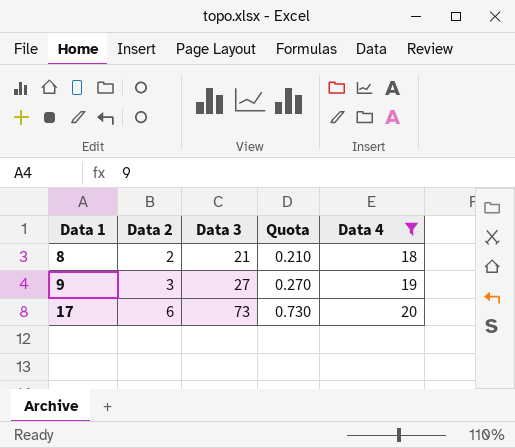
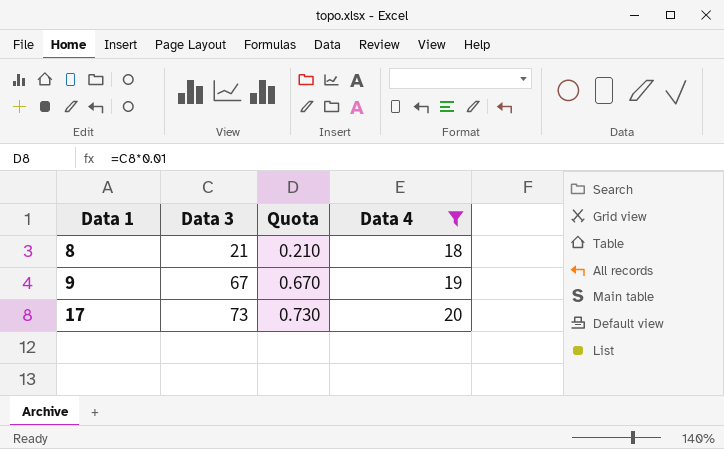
column Data 2 | position: 2 -> none
9 | Data 3: 27 -> 67
9 | Quota: 0.270 -> 0.670

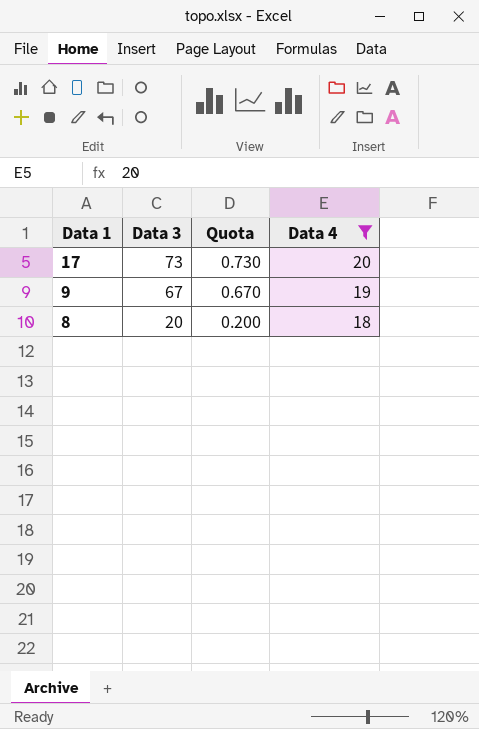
row order: Data 1 ascending -> Data 1 descending
8 | Data 3: 21 -> 20
8 | Quota: 0.210 -> 0.200

